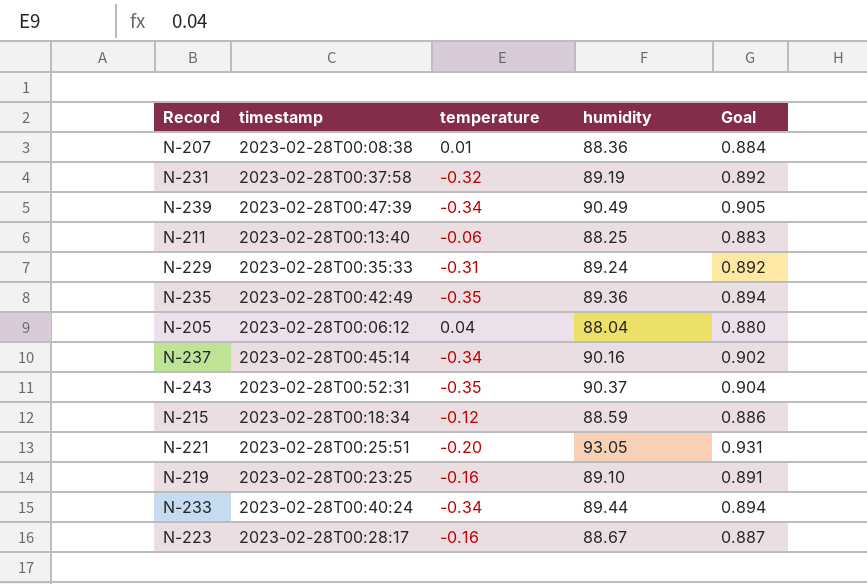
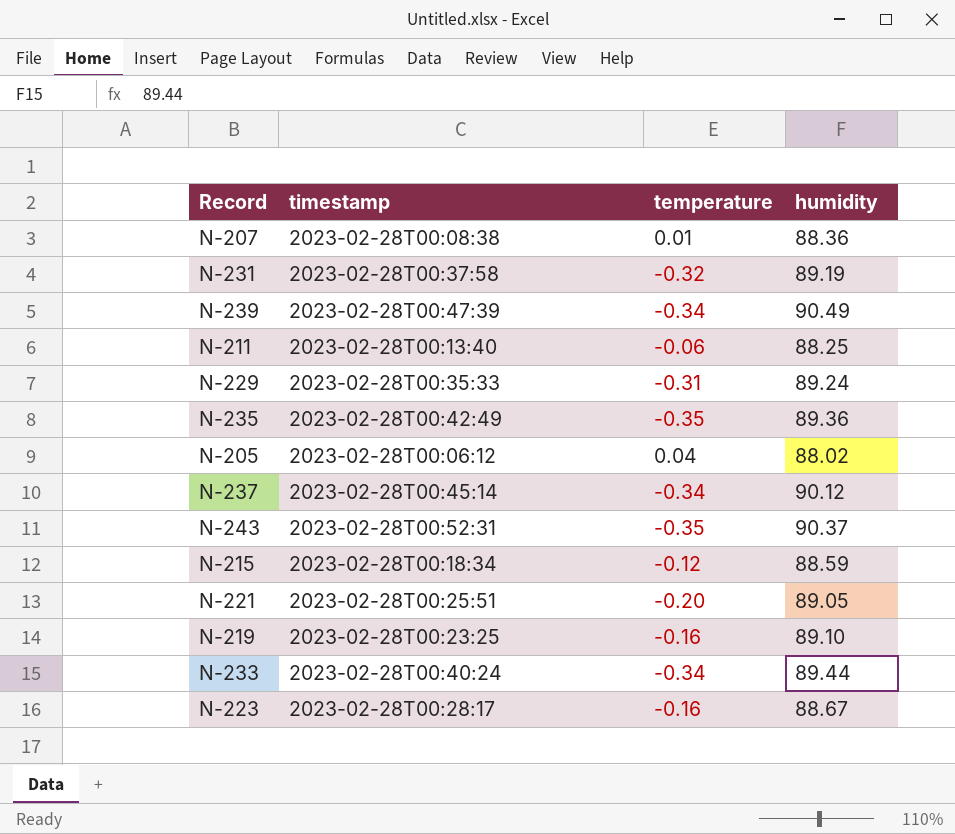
column Goal | formula: [humidity] * 0.01 -> none
N-205 | humidity: 88.04 -> 88.02
N-237 | humidity: 90.16 -> 90.12
N-221 | humidity: 93.05 -> 89.05

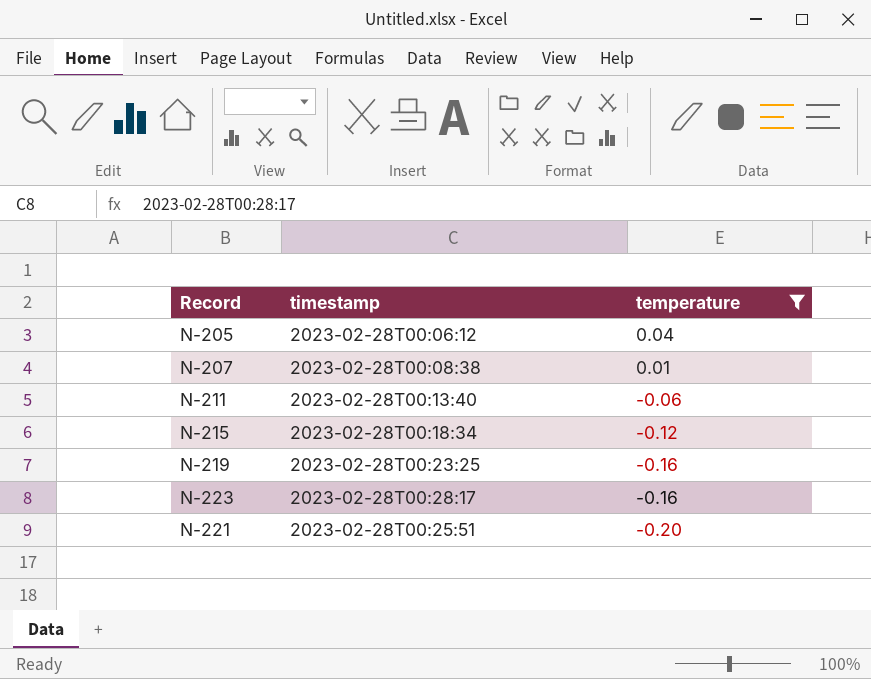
filter: none -> temperature >= -0.20
row order: none -> temperature descending
column humidity | position: 4 -> none

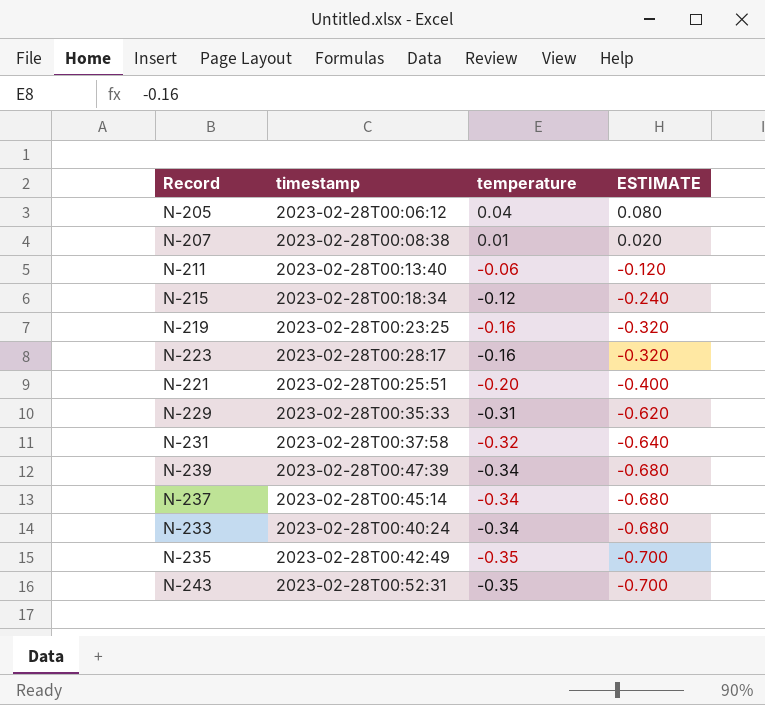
filter: temperature >= -0.20 -> none
column ESTIMATE | formula: none -> [temperature] * 2

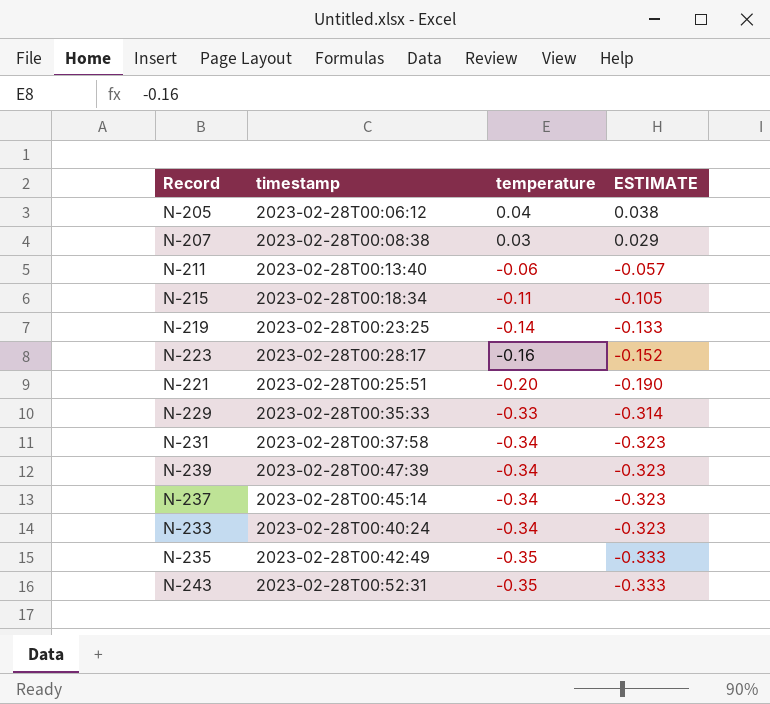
column ESTIMATE | formula: [temperature] * 2 -> [temperature] * 0.95
N-207 | temperature: 0.01 -> 0.03
N-215 | temperature: -0.12 -> -0.11
N-219 | temperature: -0.16 -> -0.14
N-229 | temperature: -0.31 -> -0.33
N-231 | temperature: -0.32 -> -0.34

